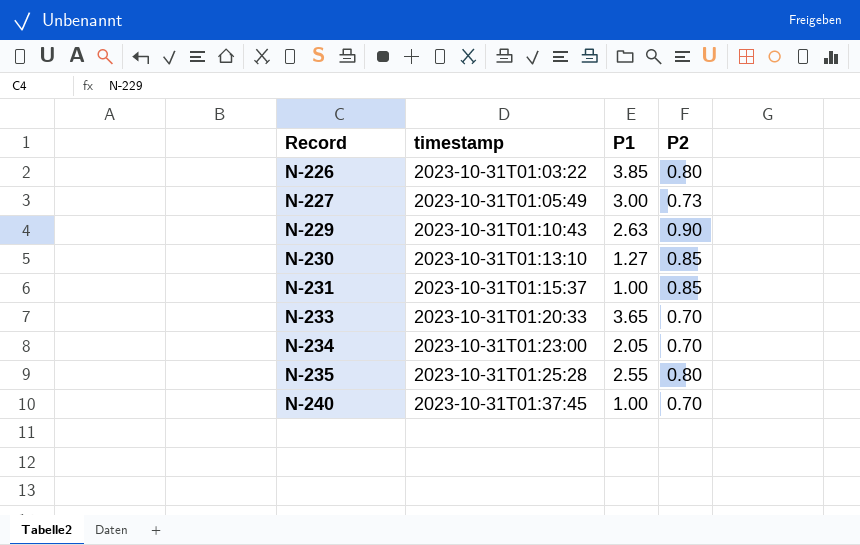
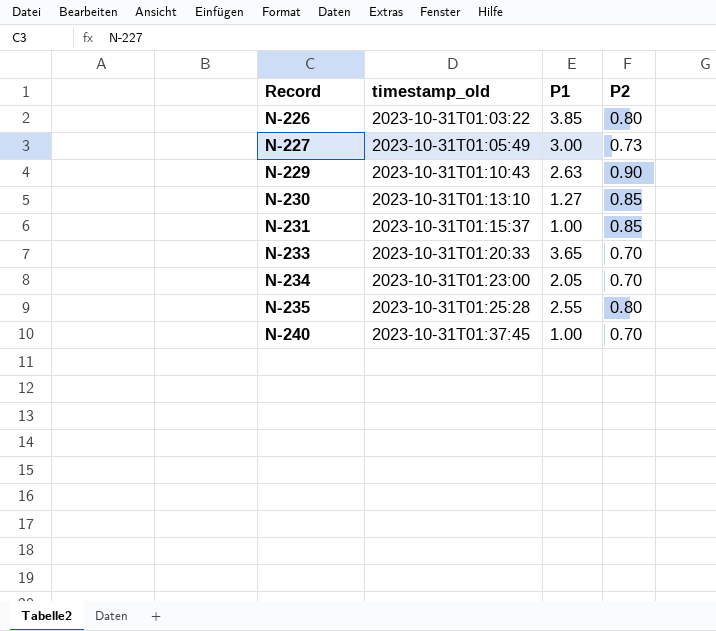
column name: timestamp -> timestamp_old

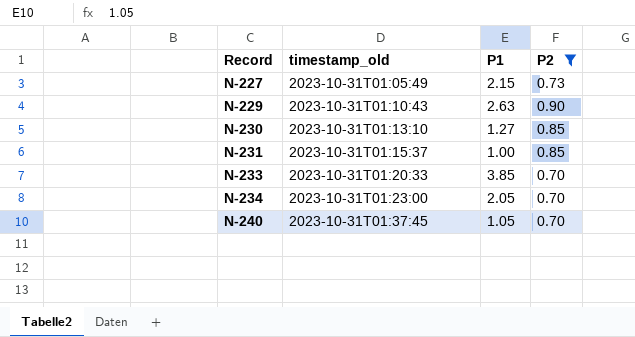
filter: none -> P2 != 0.80
N-227 | P1: 3.00 -> 2.15
N-233 | P1: 3.65 -> 3.85
N-240 | P1: 1.00 -> 1.05

